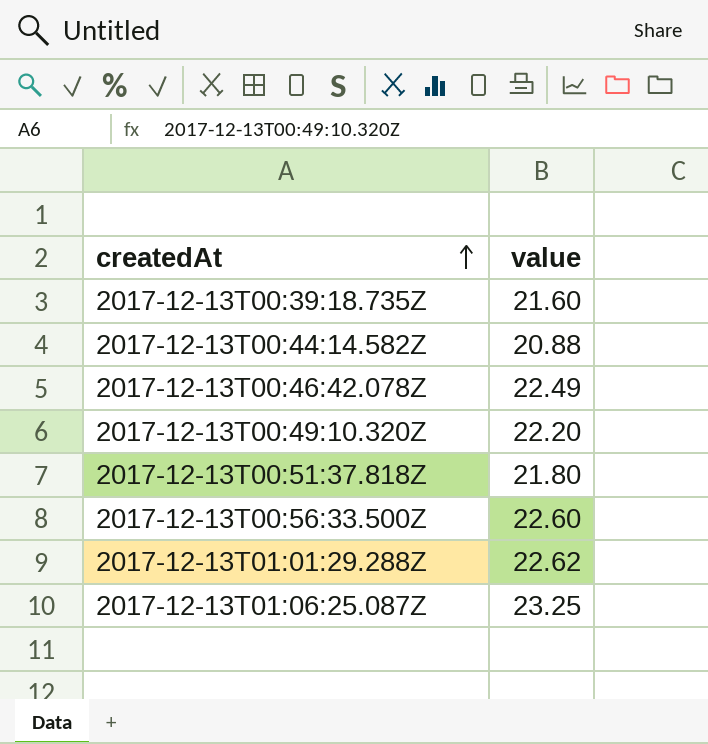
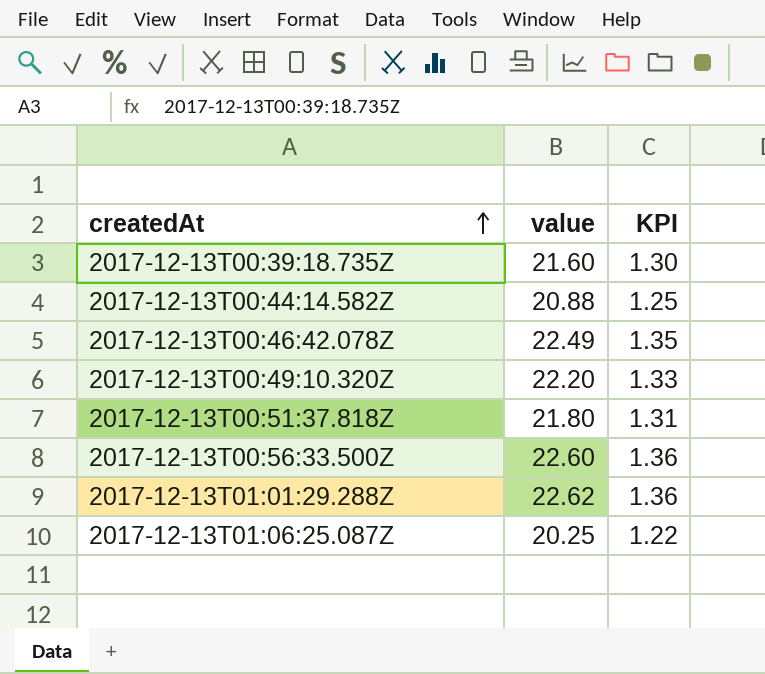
column KPI | formula: none -> [value] * 0.06
2017-12-13T01:06:25.087Z | value: 23.25 -> 20.25

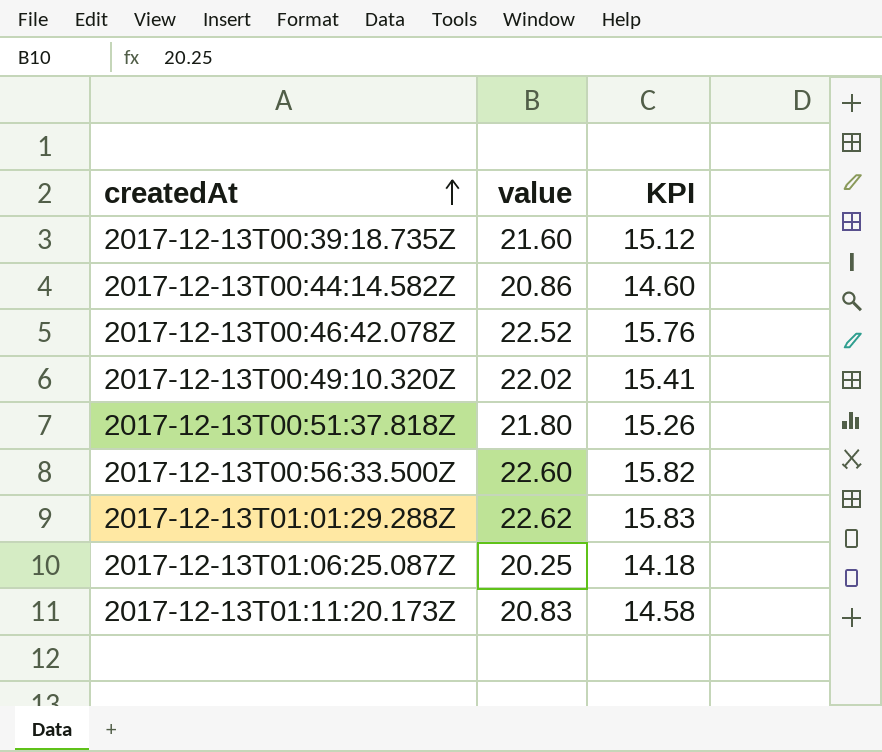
column KPI | formula: [value] * 0.06 -> [value] * 0.7
2017-12-13T00:44:14.582Z | value: 20.88 -> 20.86
2017-12-13T00:46:42.078Z | value: 22.49 -> 22.52
2017-12-13T00:49:10.320Z | value: 22.20 -> 22.02
row 2017-12-13T01:11:20.173Z: none -> 20.83 | 14.58

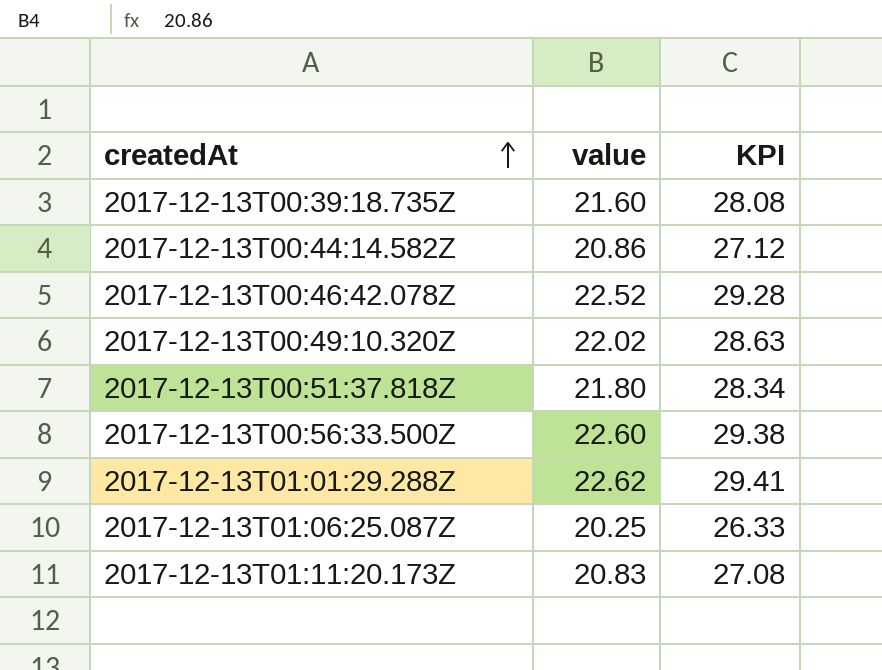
column KPI | formula: [value] * 0.7 -> [value] * 1.3

